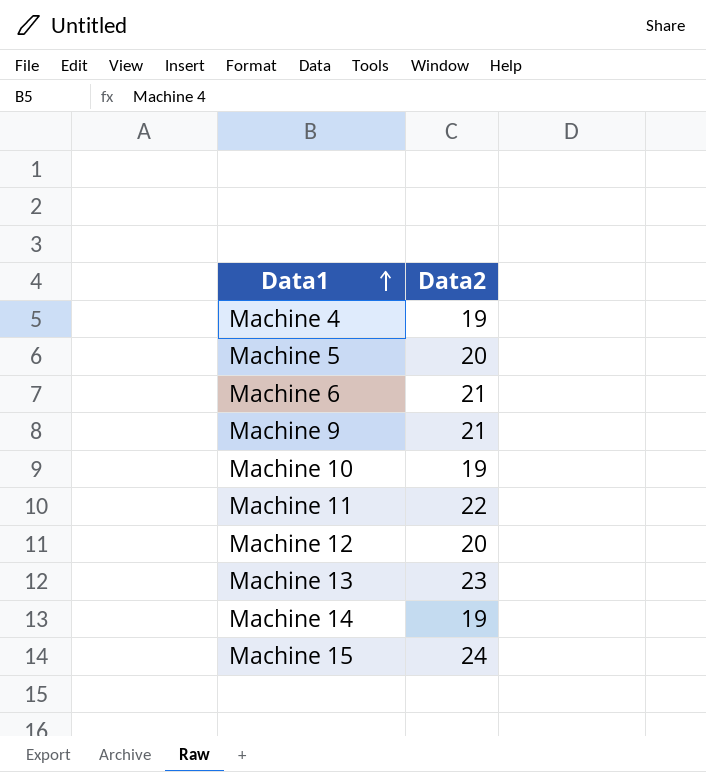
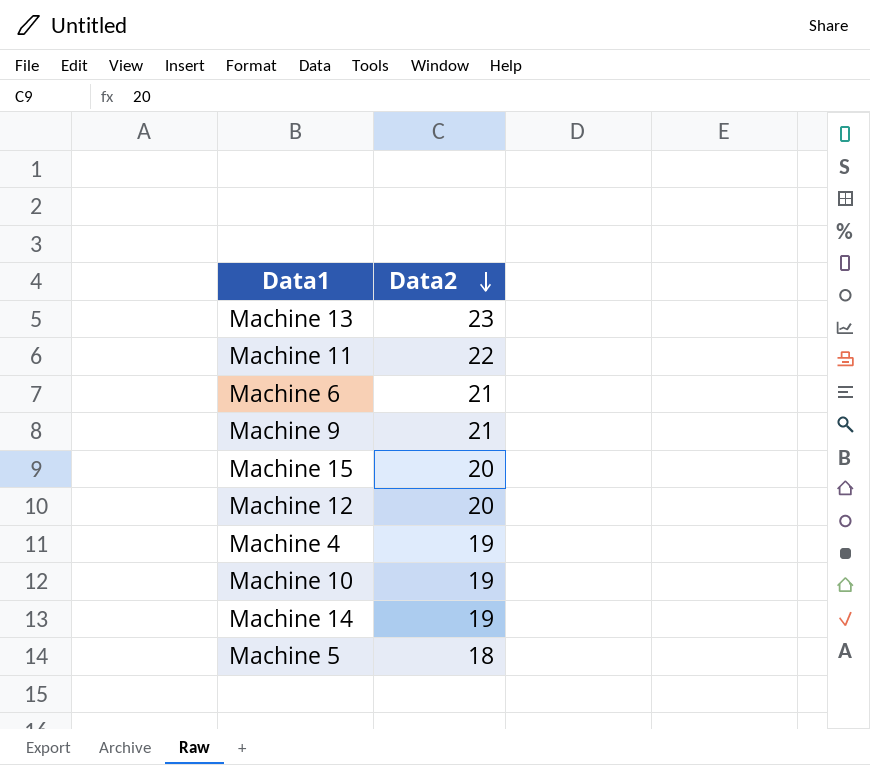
row order: Data1 ascending -> Data2 descending
Machine 15 | Data2: 24 -> 20
Machine 5 | Data2: 20 -> 18

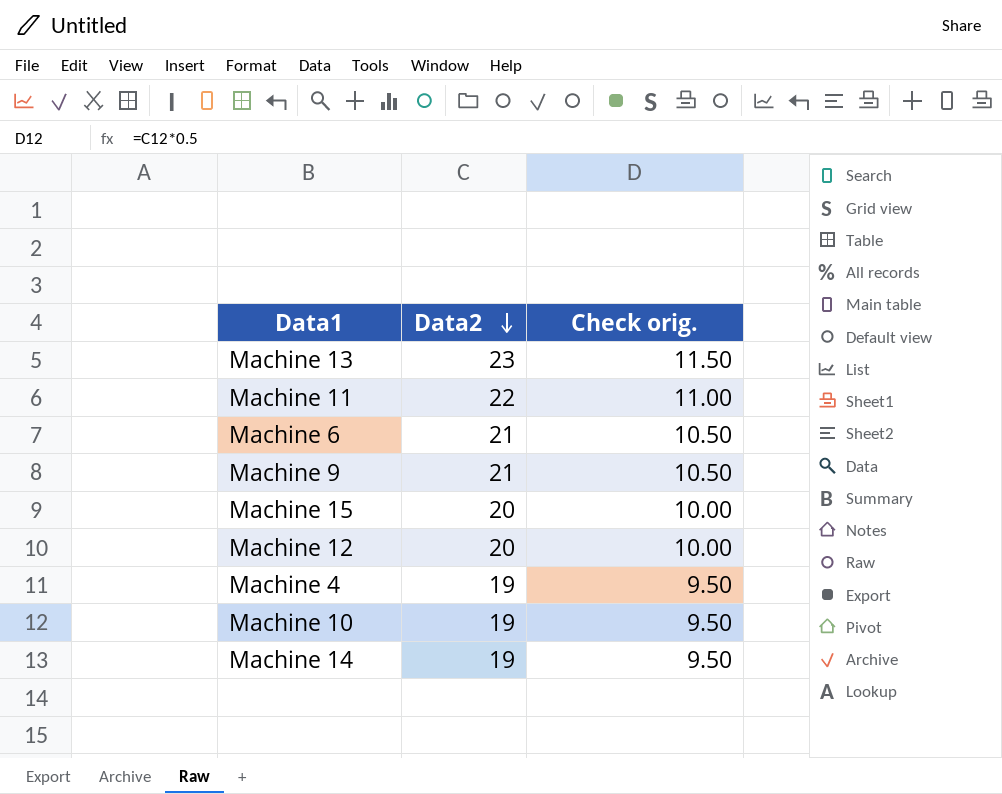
column Check orig. | formula: none -> [Data2] * 0.5
row Machine 5: 18 -> none

